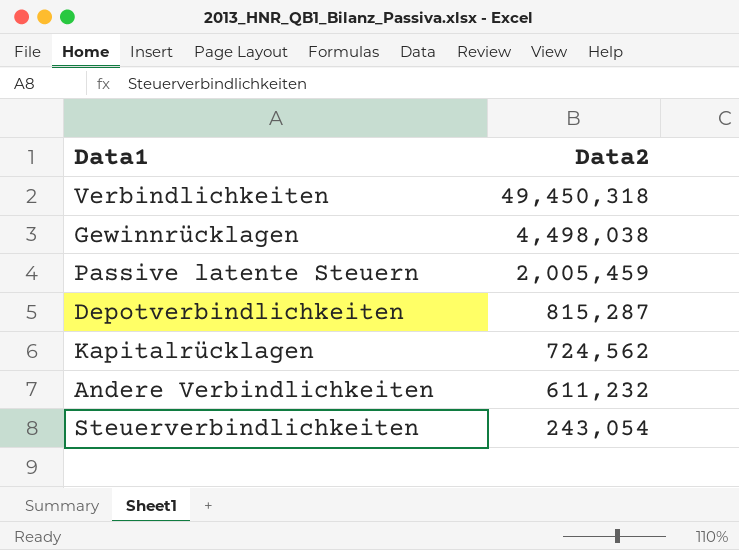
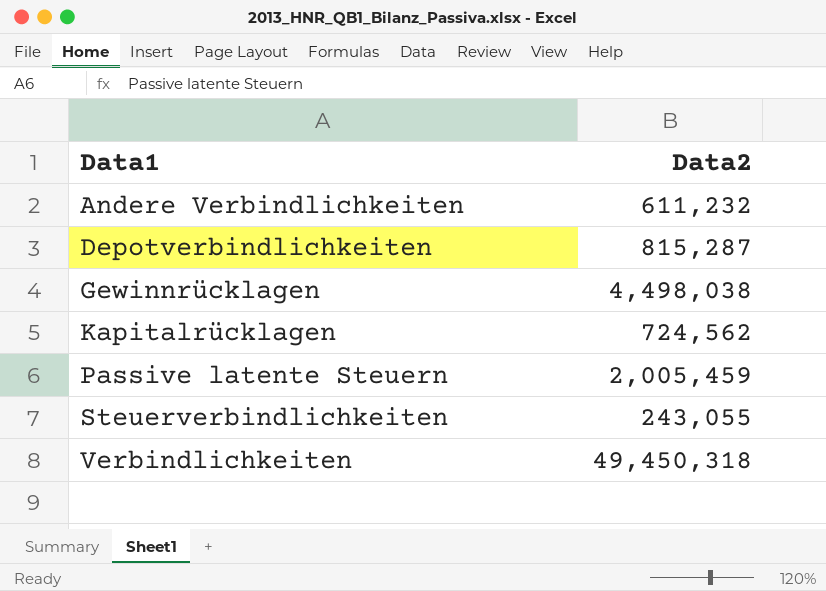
row order: Data2 descending -> Data1 ascending
Steuerverbindlichkeiten | Data2: 243,054 -> 243,055

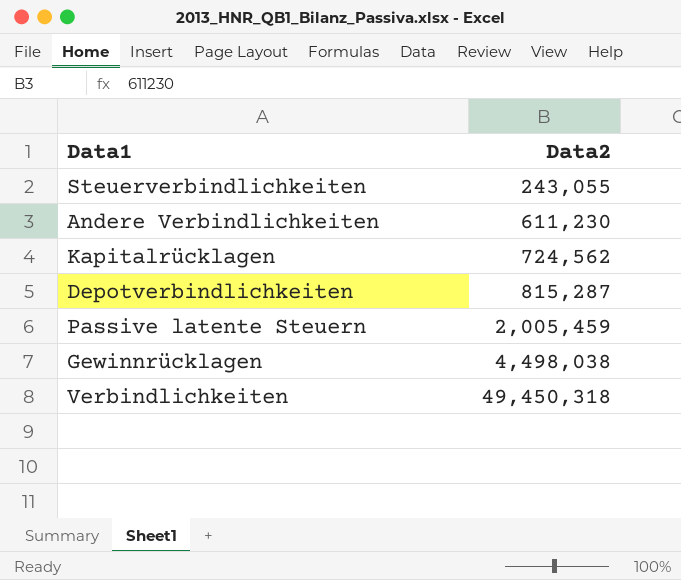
row order: Data1 ascending -> Data2 ascending
Andere Verbindlichkeiten | Data2: 611,232 -> 611,230

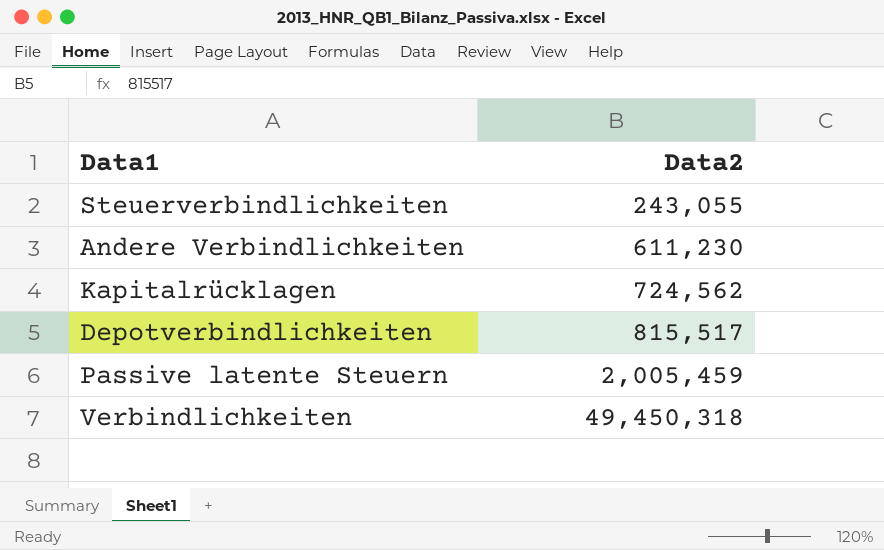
row Gewinnrücklagen: 4,498,038 -> none
Depotverbindlichkeiten | Data2: 815,287 -> 815,517

